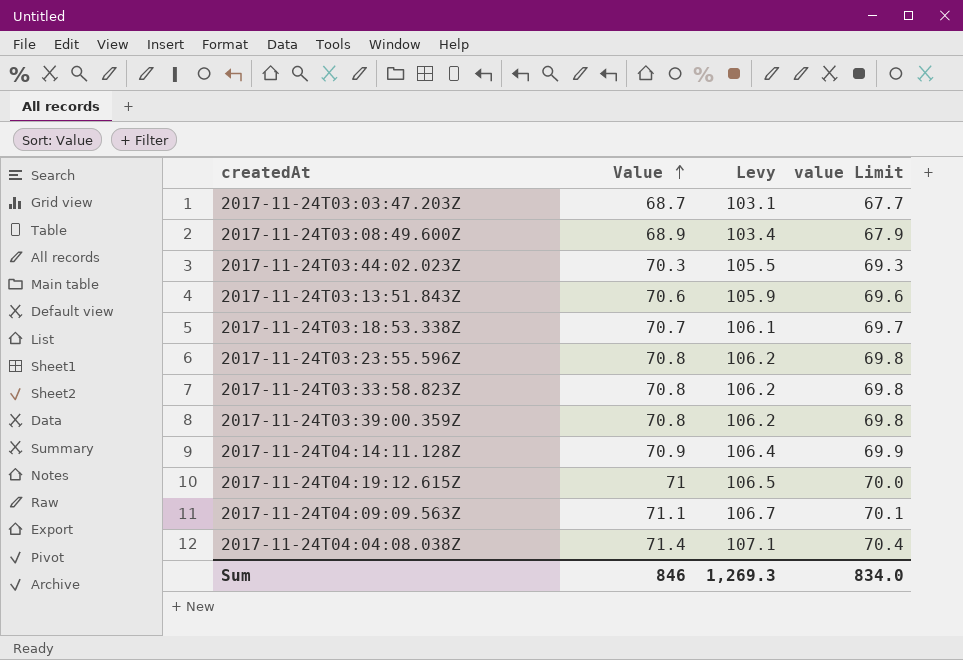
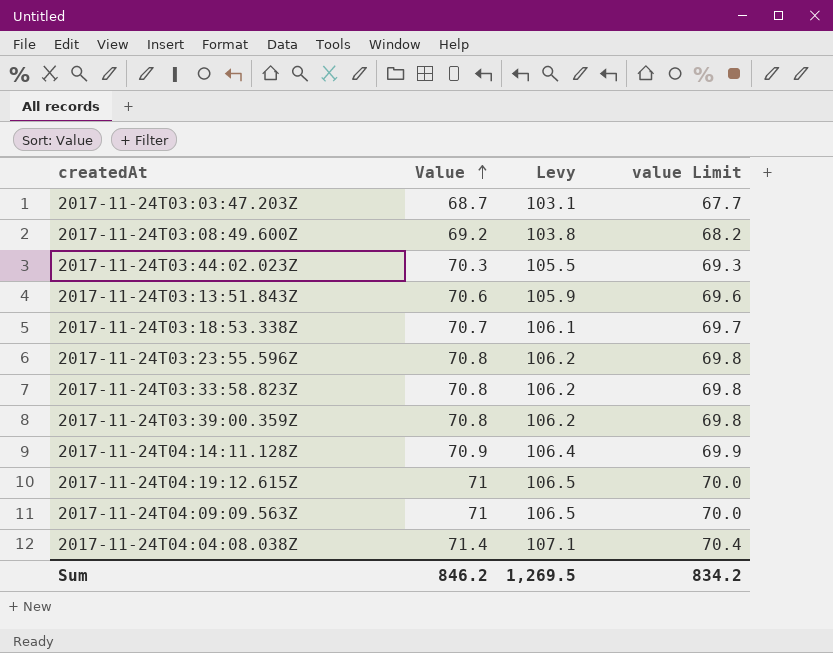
2017-11-24T03:08:49.600Z | Value: 68.9 -> 69.2
2017-11-24T03:08:49.600Z | Levy: 103.4 -> 103.8
2017-11-24T03:08:49.600Z | value Limit: 67.9 -> 68.2
2017-11-24T04:09:09.563Z | Value: 71.1 -> 71
2017-11-24T04:09:09.563Z | Levy: 106.7 -> 106.5
2017-11-24T04:09:09.563Z | value Limit: 70.1 -> 70.0
Sum | Value: 846 -> 846.2
Sum | Levy: 1,269.3 -> 1,269.5
Sum | value Limit: 834.0 -> 834.2

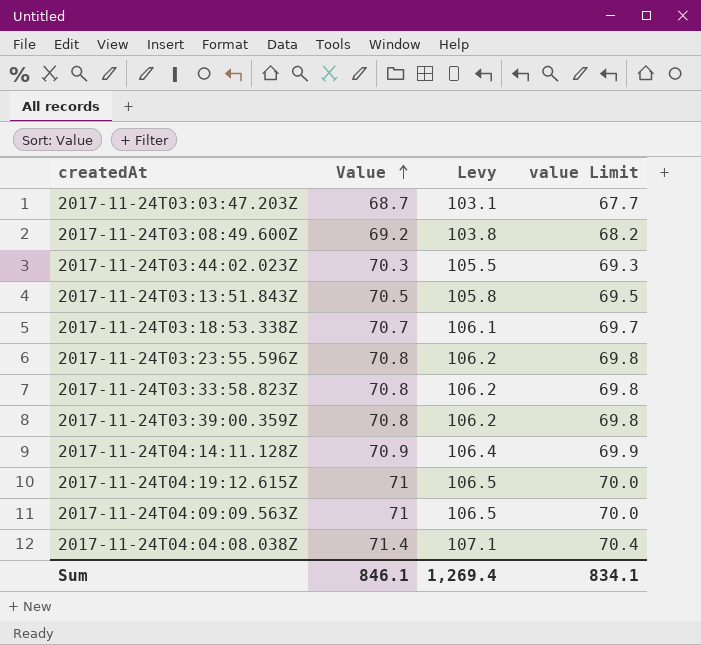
2017-11-24T03:13:51.843Z | Value: 70.6 -> 70.5
2017-11-24T03:13:51.843Z | Levy: 105.9 -> 105.8
2017-11-24T03:13:51.843Z | value Limit: 69.6 -> 69.5
Sum | Value: 846.2 -> 846.1
Sum | Levy: 1,269.5 -> 1,269.4
Sum | value Limit: 834.2 -> 834.1

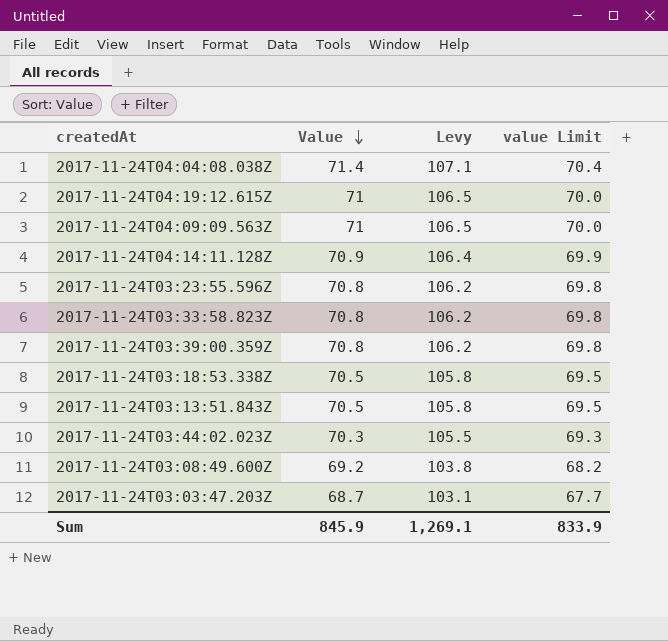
row order: Value ascending -> Value descending
2017-11-24T03:18:53.338Z | Value: 70.7 -> 70.5
2017-11-24T03:18:53.338Z | Levy: 106.1 -> 105.8
2017-11-24T03:18:53.338Z | value Limit: 69.7 -> 69.5
Sum | Value: 846.1 -> 845.9
Sum | Levy: 1,269.4 -> 1,269.1
Sum | value Limit: 834.1 -> 833.9

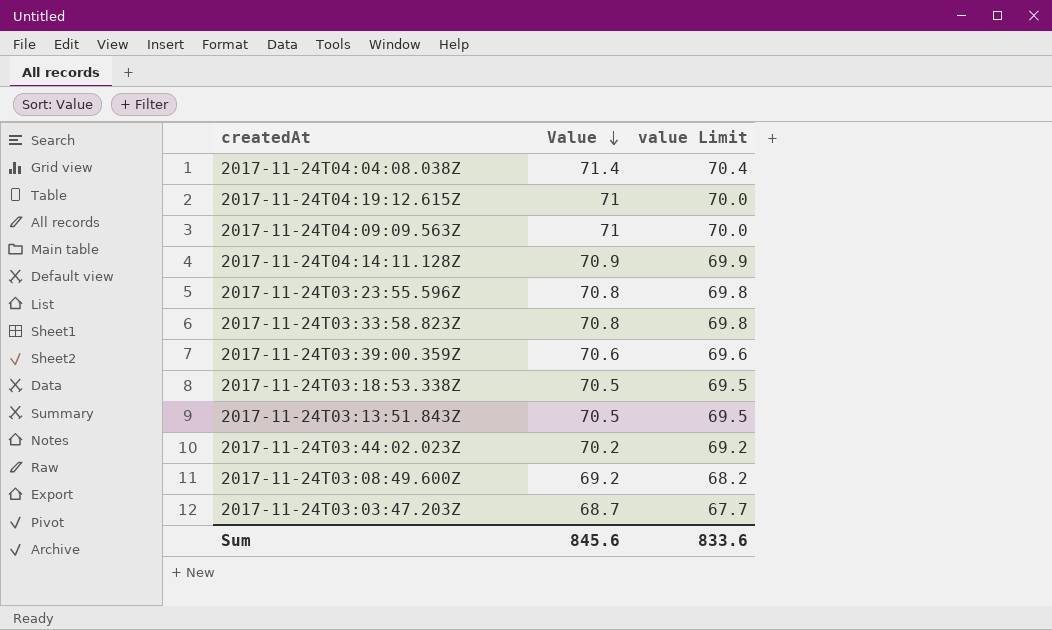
column Levy | formula: [Value] * 1.5 -> none
2017-11-24T03:39:00.359Z | Value: 70.8 -> 70.6
2017-11-24T03:39:00.359Z | value Limit: 69.8 -> 69.6
2017-11-24T03:44:02.023Z | Value: 70.3 -> 70.2
2017-11-24T03:44:02.023Z | value Limit: 69.3 -> 69.2
Sum | Value: 845.9 -> 845.6
Sum | value Limit: 833.9 -> 833.6

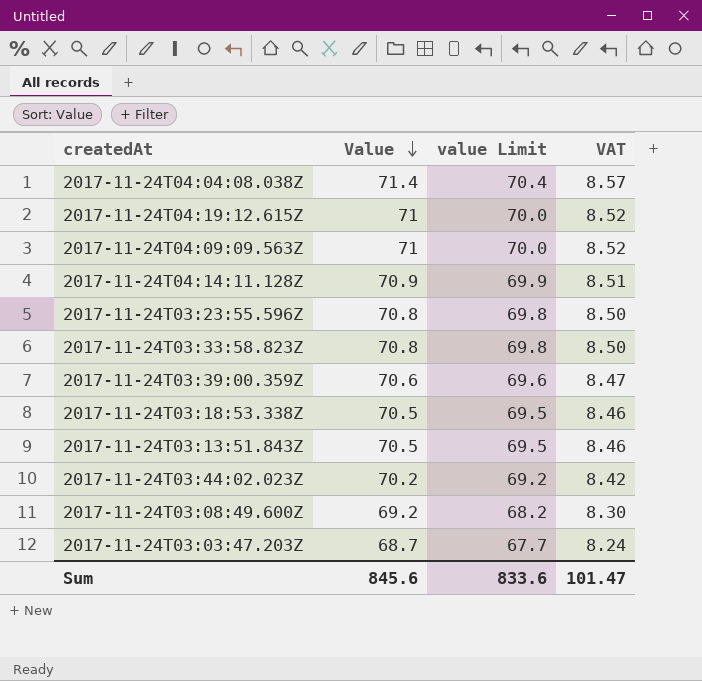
column VAT | formula: none -> [Value] * 0.12

